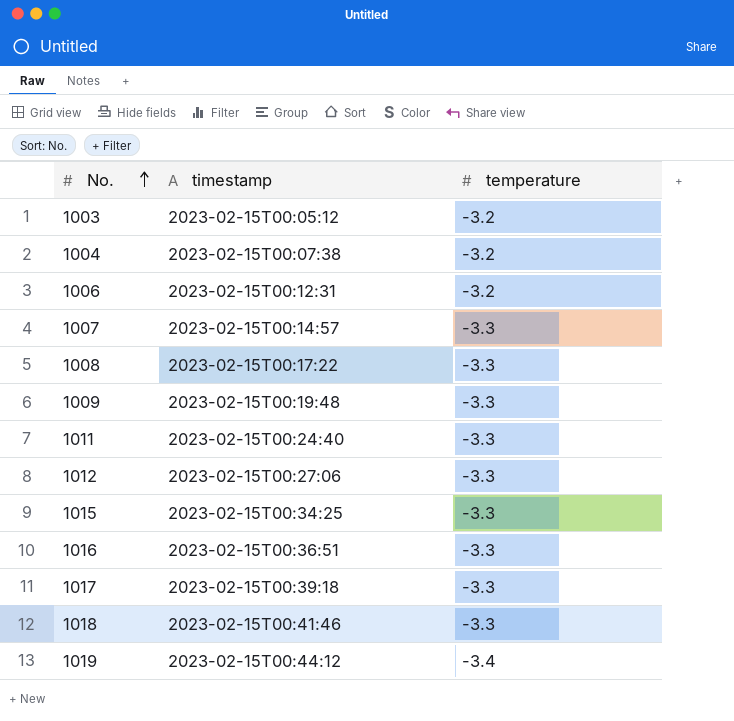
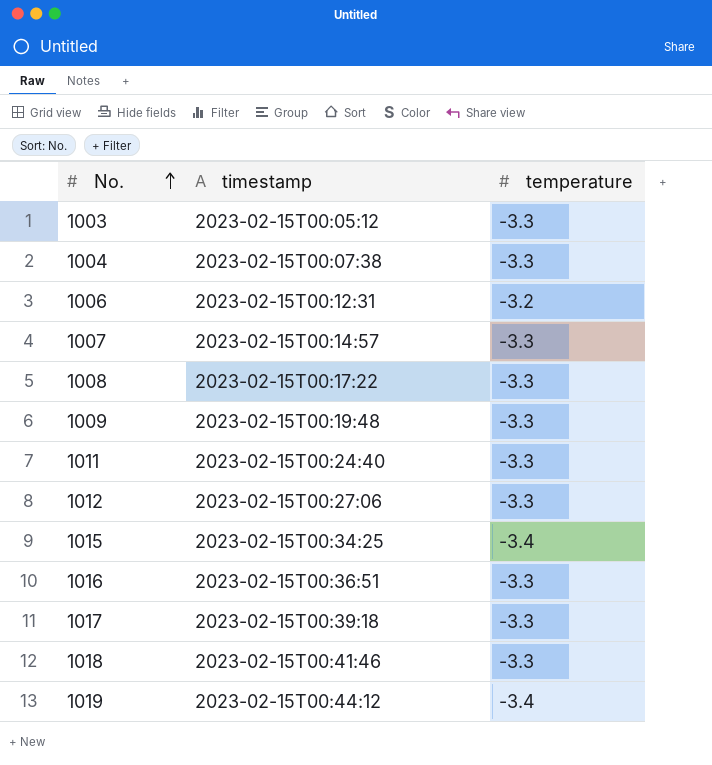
1003 | temperature: -3.2 -> -3.3
1004 | temperature: -3.2 -> -3.3
1015 | temperature: -3.3 -> -3.4

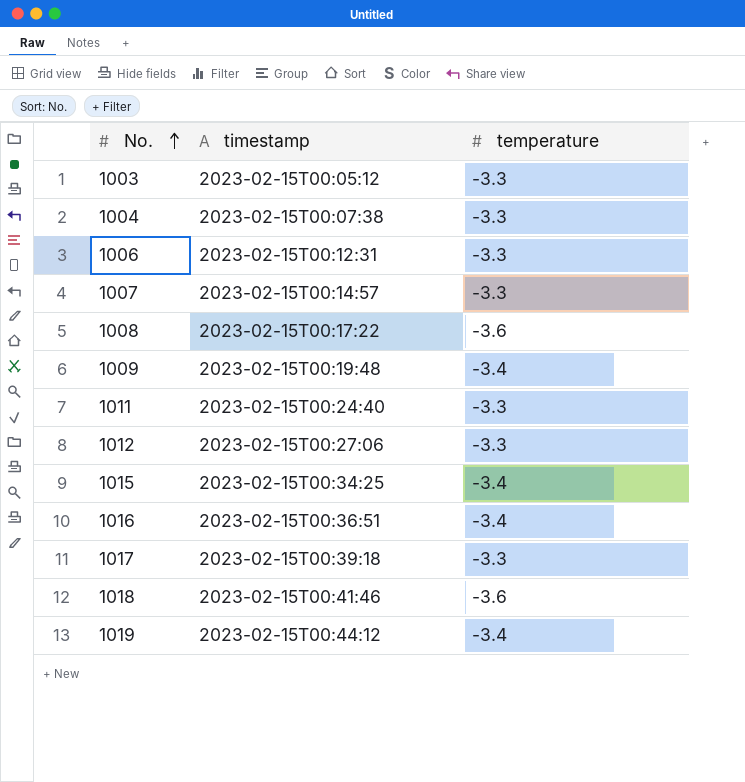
1006 | temperature: -3.2 -> -3.3
1008 | temperature: -3.3 -> -3.6
1009 | temperature: -3.3 -> -3.4
1016 | temperature: -3.3 -> -3.4
1018 | temperature: -3.3 -> -3.6

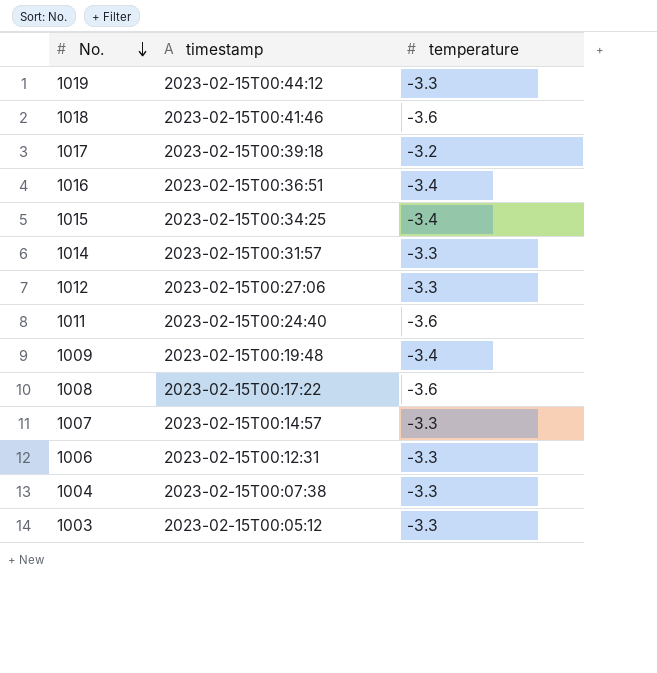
row order: No. ascending -> No. descending
1019 | temperature: -3.4 -> -3.3
1017 | temperature: -3.3 -> -3.2
row 1014: none -> 2023-02-15T00:31:57 | -3.3
1011 | temperature: -3.3 -> -3.6

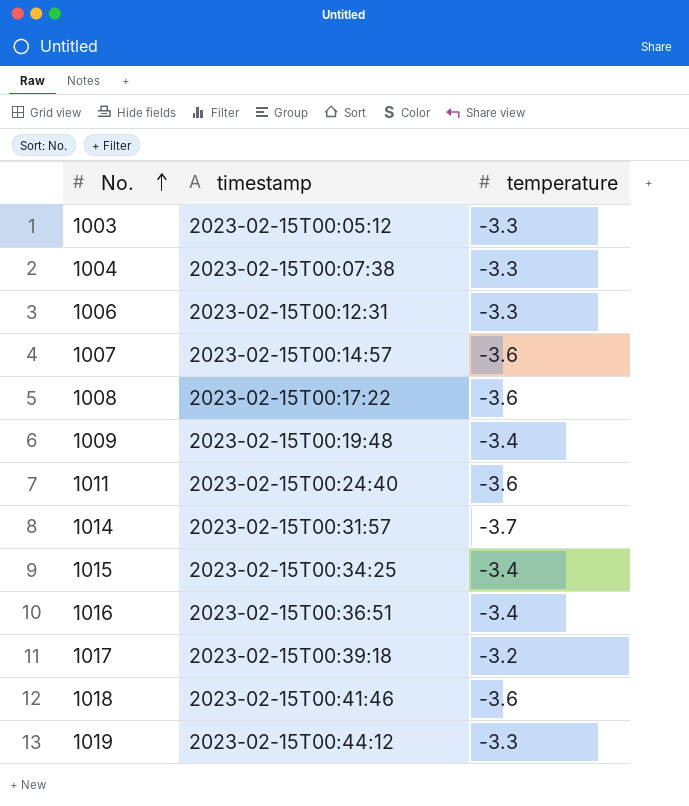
row order: No. descending -> No. ascending
row 1012: 2023-02-15T00:27:06 | -3.3 -> none
1007 | temperature: -3.3 -> -3.6
1014 | temperature: -3.3 -> -3.7

